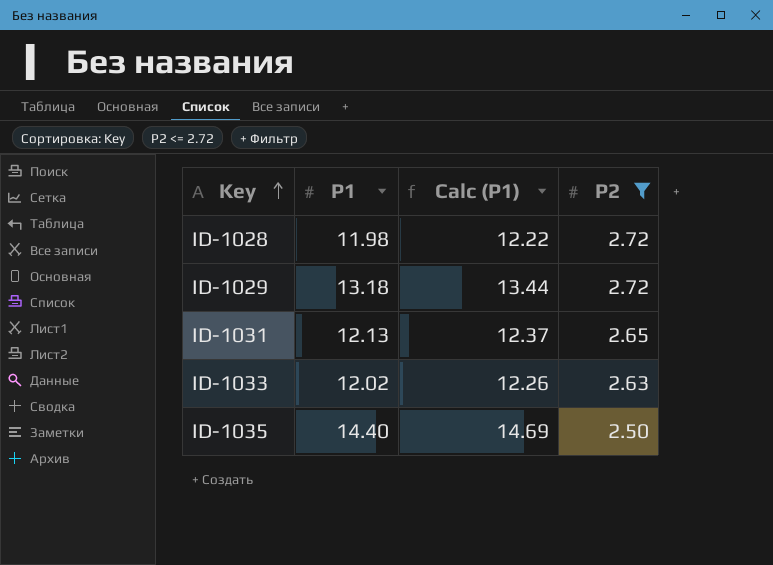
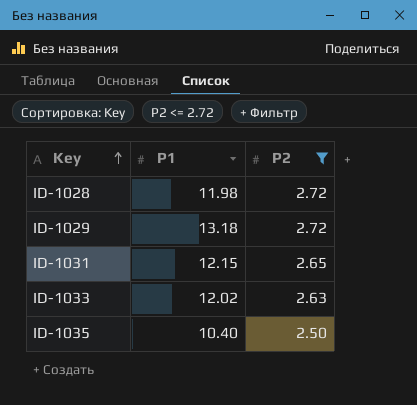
column Calc (P1) | formula: [P1] * 1.02 -> none
ID-1031 | P1: 12.13 -> 12.15
ID-1035 | P1: 14.40 -> 10.40

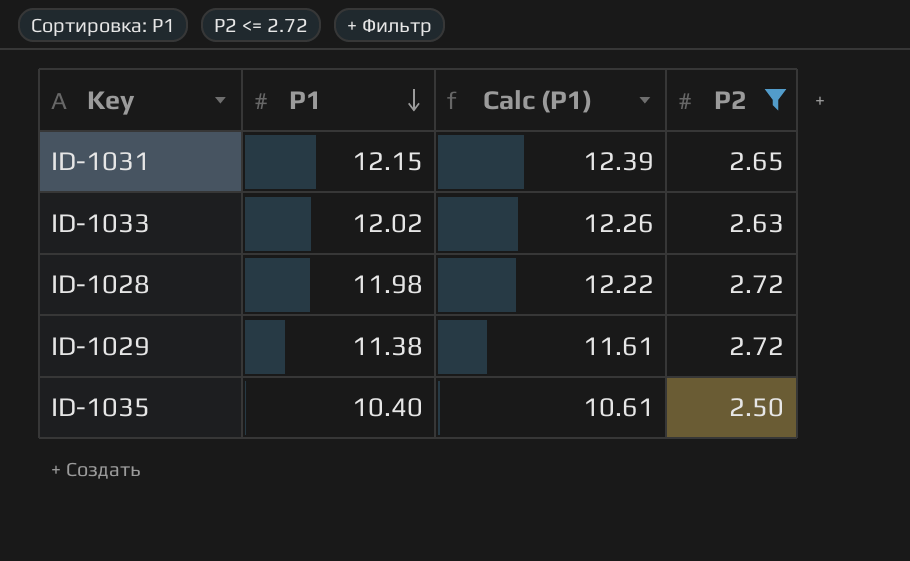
row order: Key ascending -> P1 descending
column Calc (P1) | formula: none -> [P1] * 1.02
ID-1029 | P1: 13.18 -> 11.38

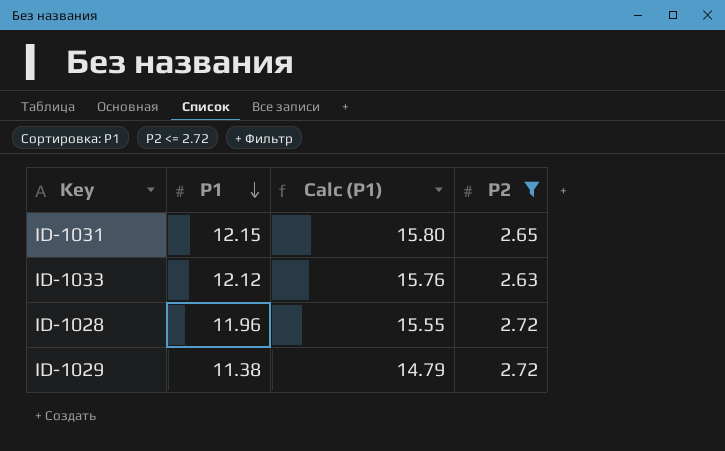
column Calc (P1) | formula: [P1] * 1.02 -> [P1] * 1.3
row ID-1035: 10.40 | 10.61 | 2.50 -> none
ID-1033 | P1: 12.02 -> 12.12
ID-1028 | P1: 11.98 -> 11.96

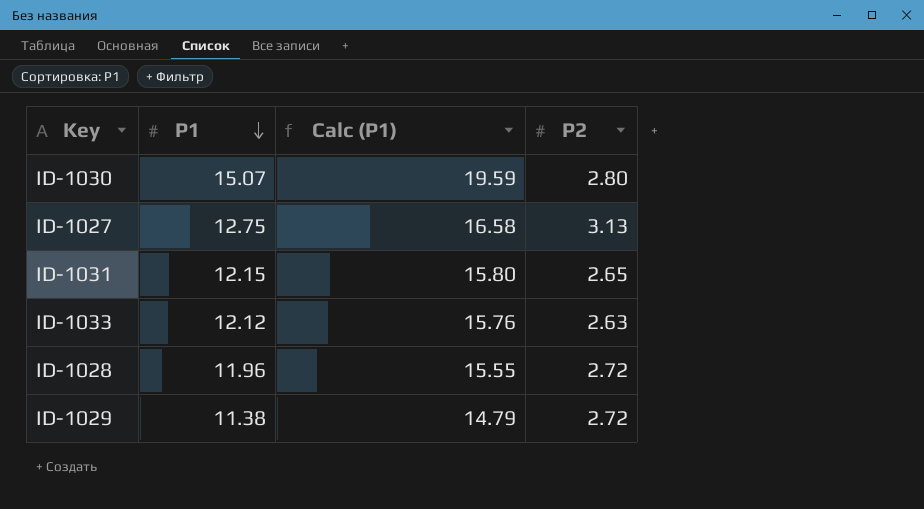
filter: P2 <= 2.72 -> none

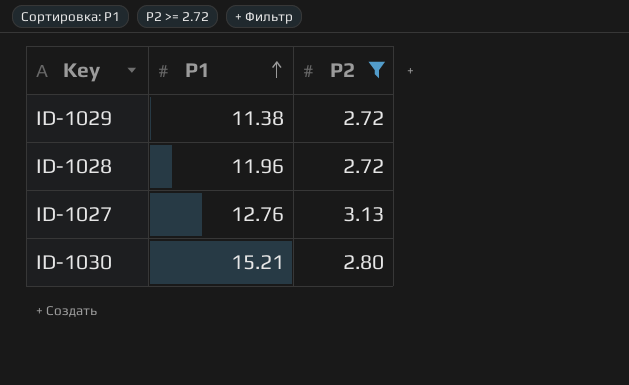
filter: none -> P2 >= 2.72
row order: P1 descending -> P1 ascending
column Calc (P1) | formula: [P1] * 1.3 -> none
ID-1027 | P1: 12.75 -> 12.76
ID-1030 | P1: 15.07 -> 15.21

